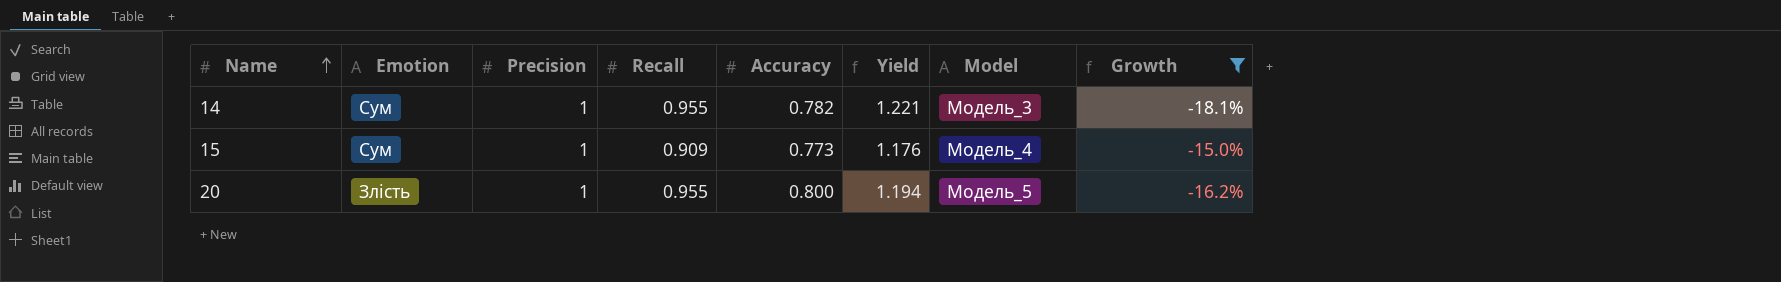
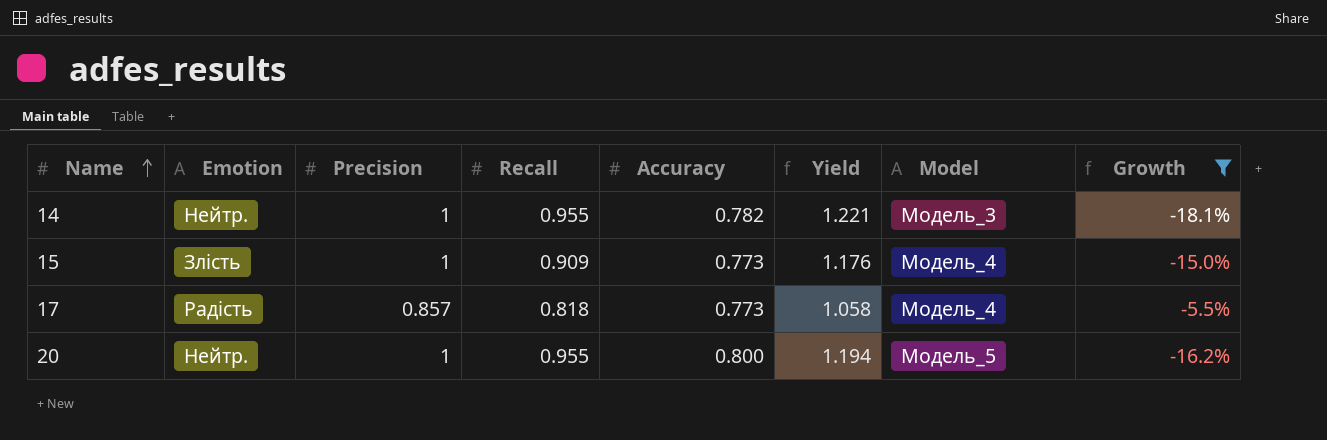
14 | Emotion: Сум -> Нейтр.
15 | Emotion: Сум -> Злість
row 17: none -> Радість | 0.857 | 0.818 | 0.773 | 1.058 | Модель_4 | -5.5%
20 | Emotion: Злість -> Нейтр.

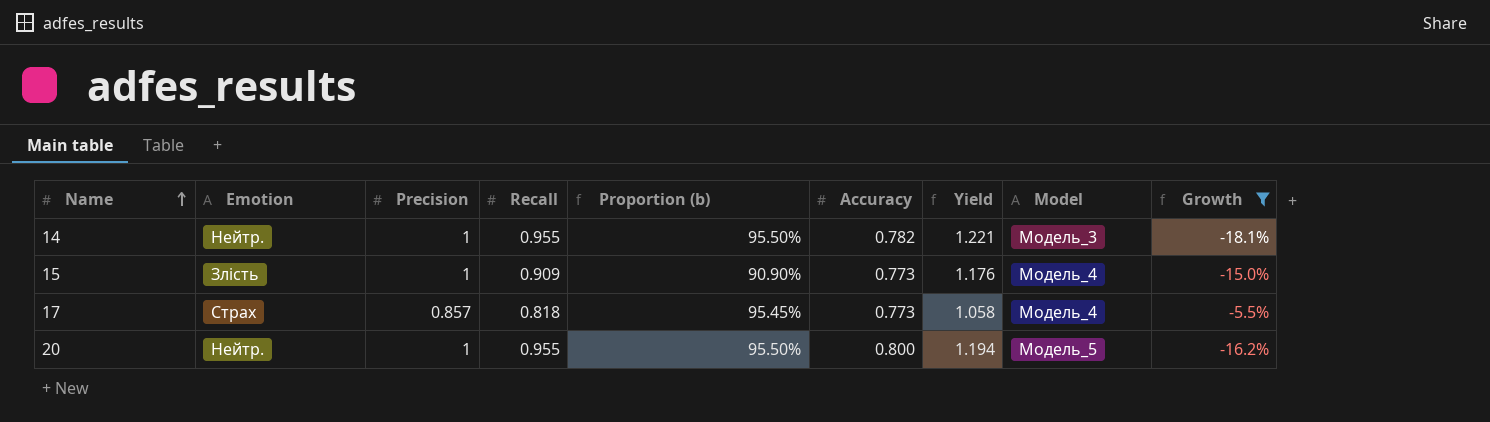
column Proportion (b) | formula: none -> [Recall] / [Precision]
17 | Emotion: Радість -> Страх

